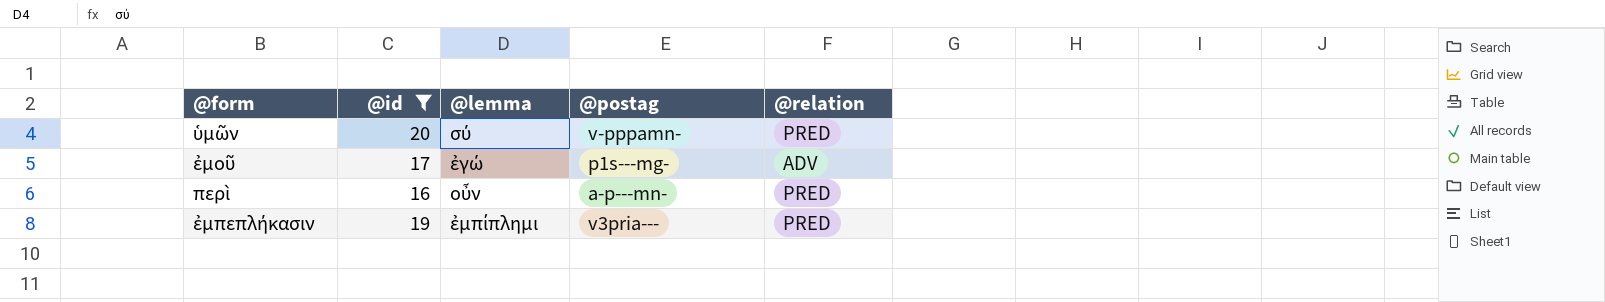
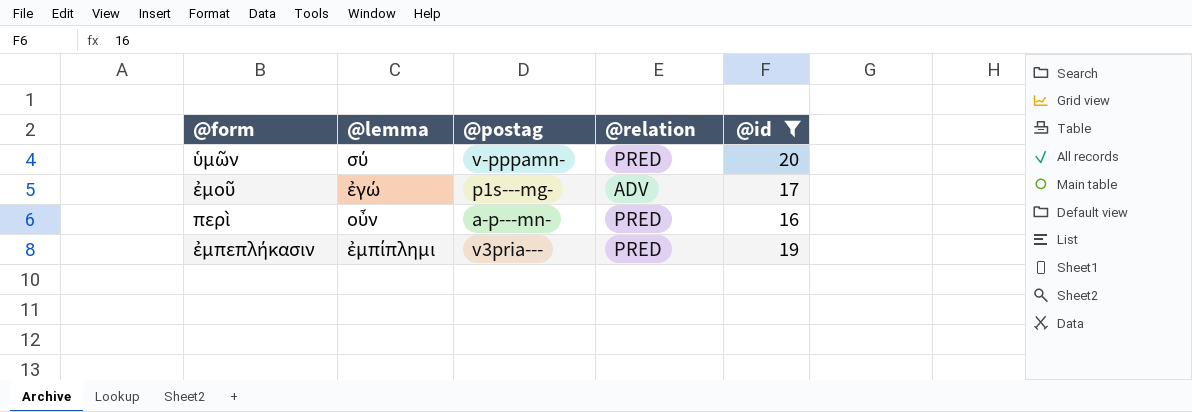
column @id | position: 2 -> 5

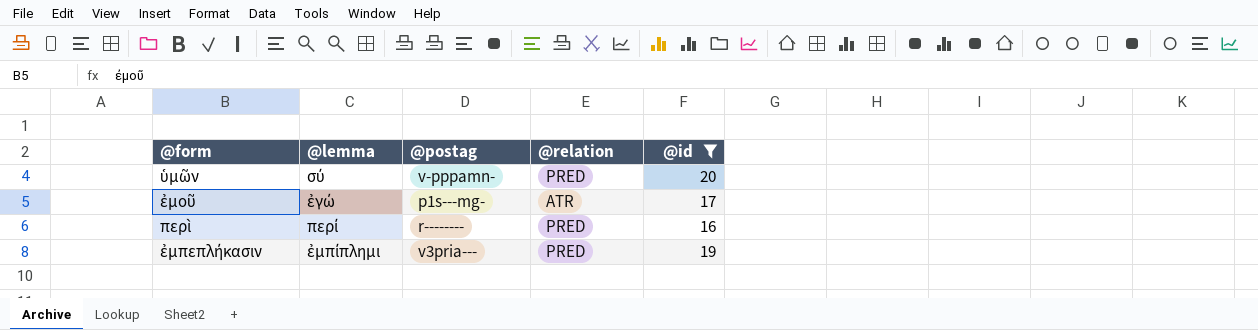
ἐμοῦ | @relation: ADV -> ATR
περὶ | @lemma: οὖν -> περί
περὶ | @postag: a-p---mn- -> r--------

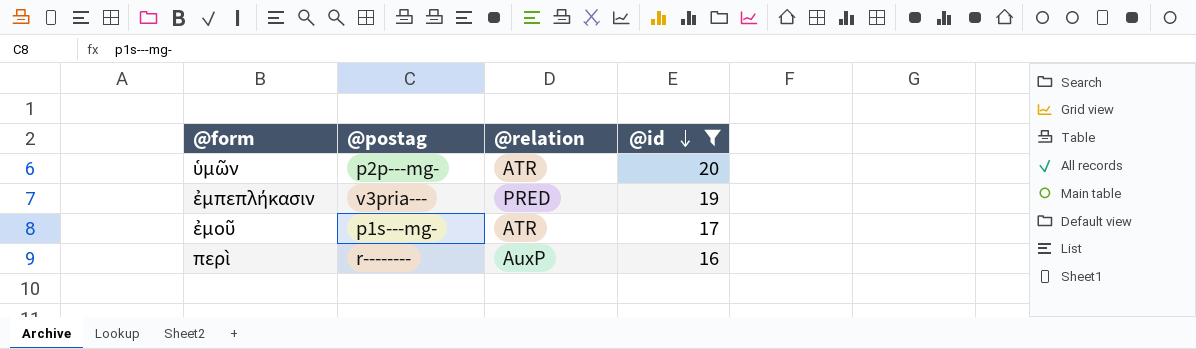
row order: none -> @id descending
column @lemma | position: 2 -> none
ὑμῶν | @postag: v-pppamn- -> p2p---mg-
ὑμῶν | @relation: PRED -> ATR
περὶ | @relation: PRED -> AuxP

